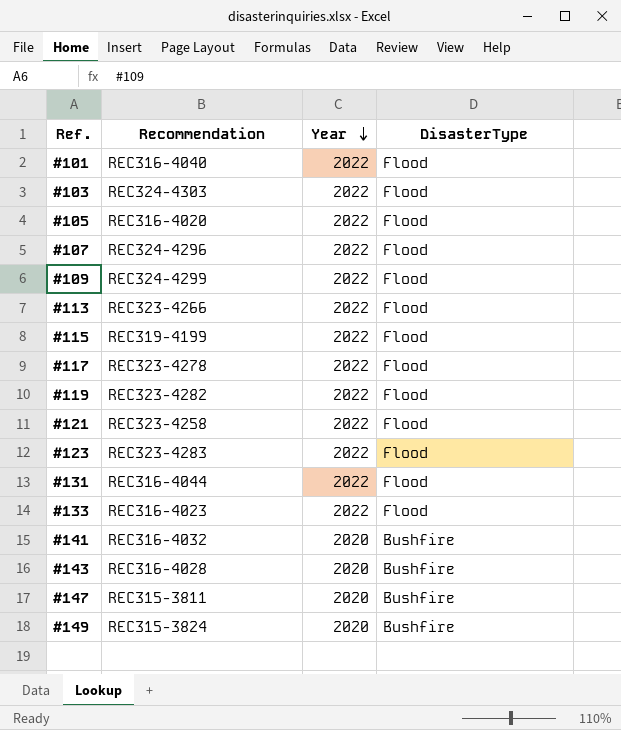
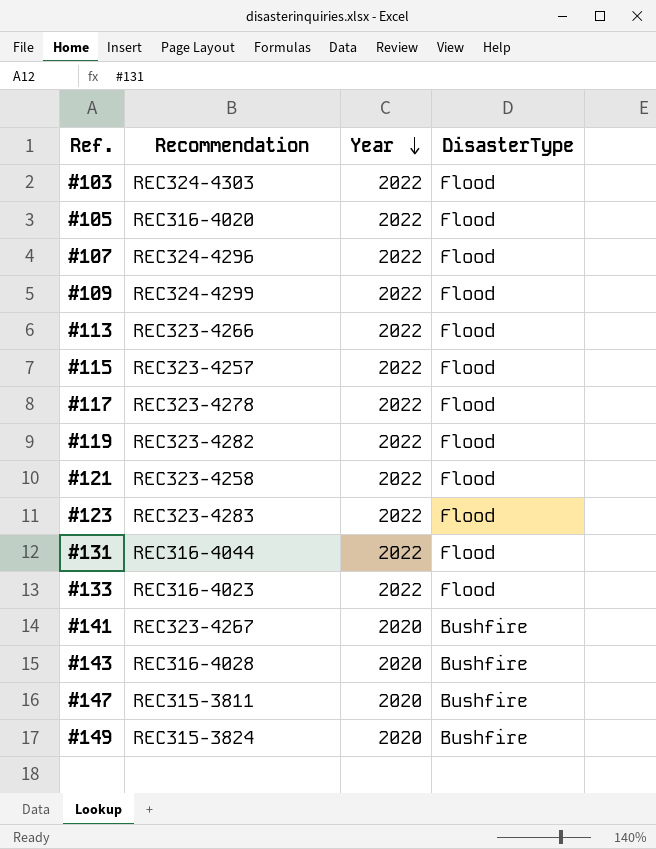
row #101: REC316-4040 | 2022 | Flood -> none
#115 | Recommendation: REC319-4199 -> REC323-4257
#141 | Recommendation: REC316-4032 -> REC323-4267

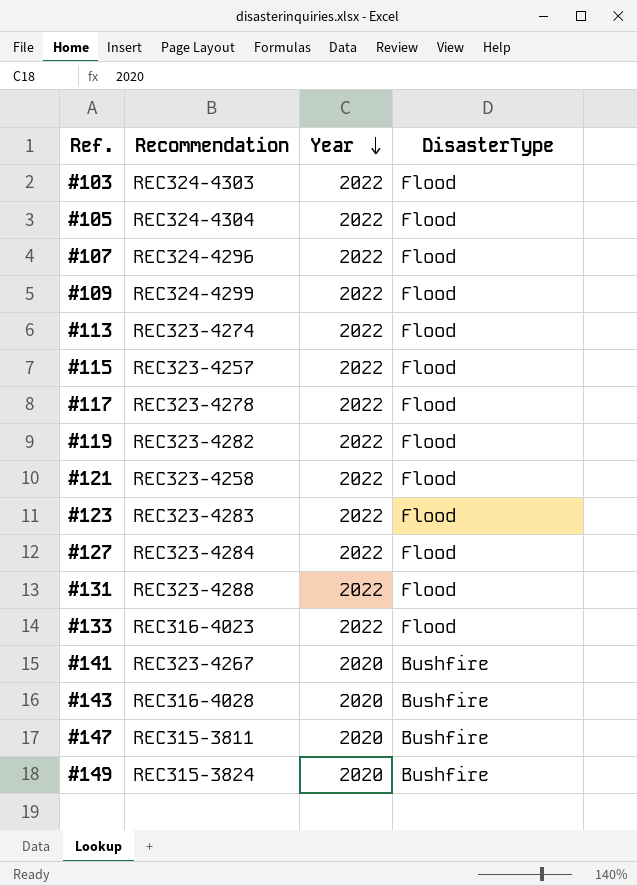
#105 | Recommendation: REC316-4020 -> REC324-4304
#113 | Recommendation: REC323-4266 -> REC323-4274
row #127: none -> REC323-4284 | 2022 | Flood
#131 | Recommendation: REC316-4044 -> REC323-4288

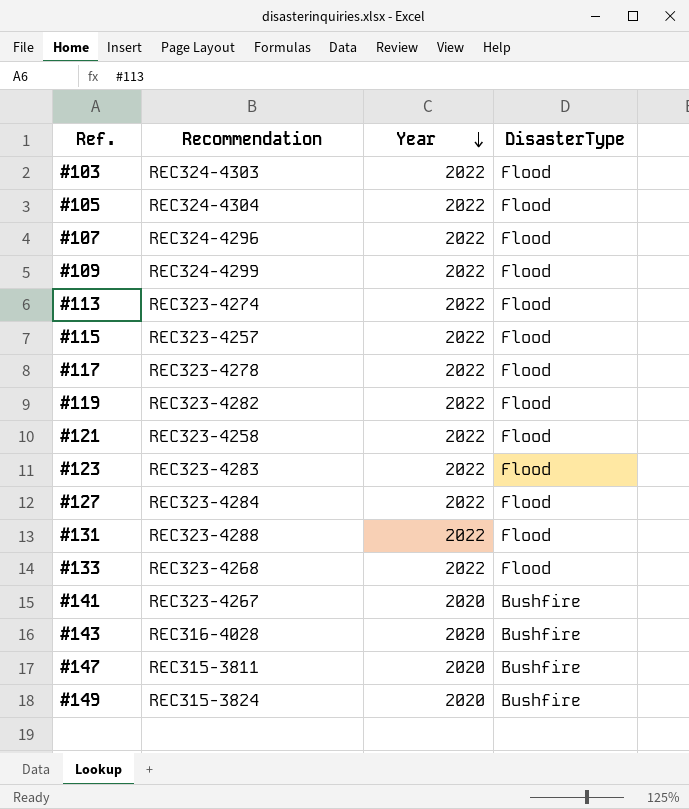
#133 | Recommendation: REC316-4023 -> REC323-4268

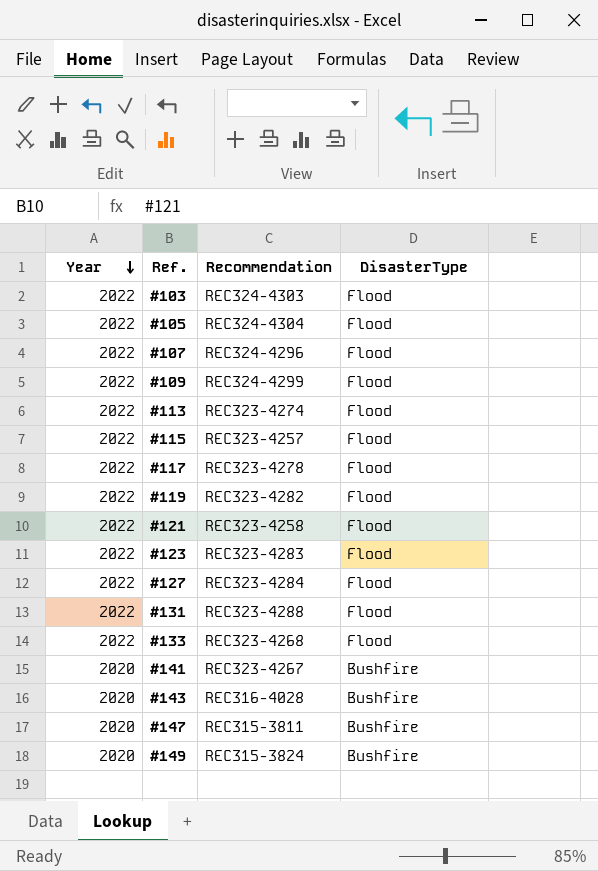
column Year | position: 3 -> 1

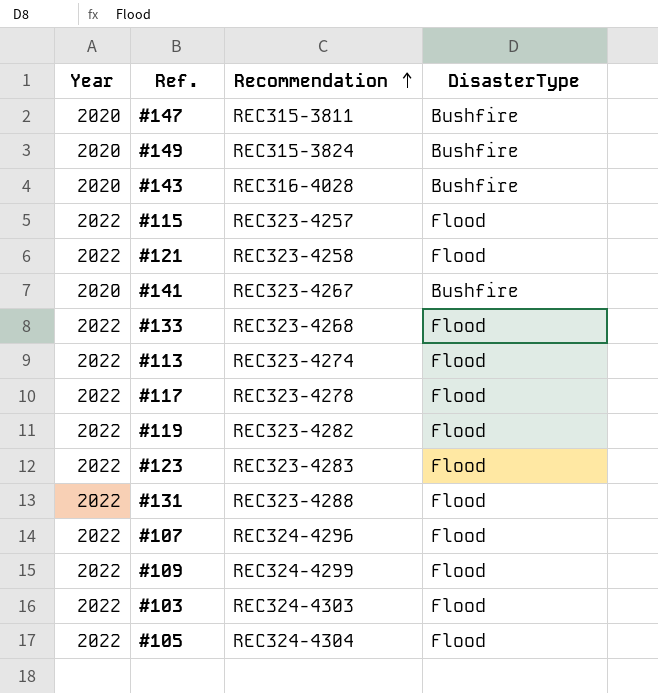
row order: Year descending -> Recommendation ascending
row #127: 2022 | REC323-4284 | Flood -> none

